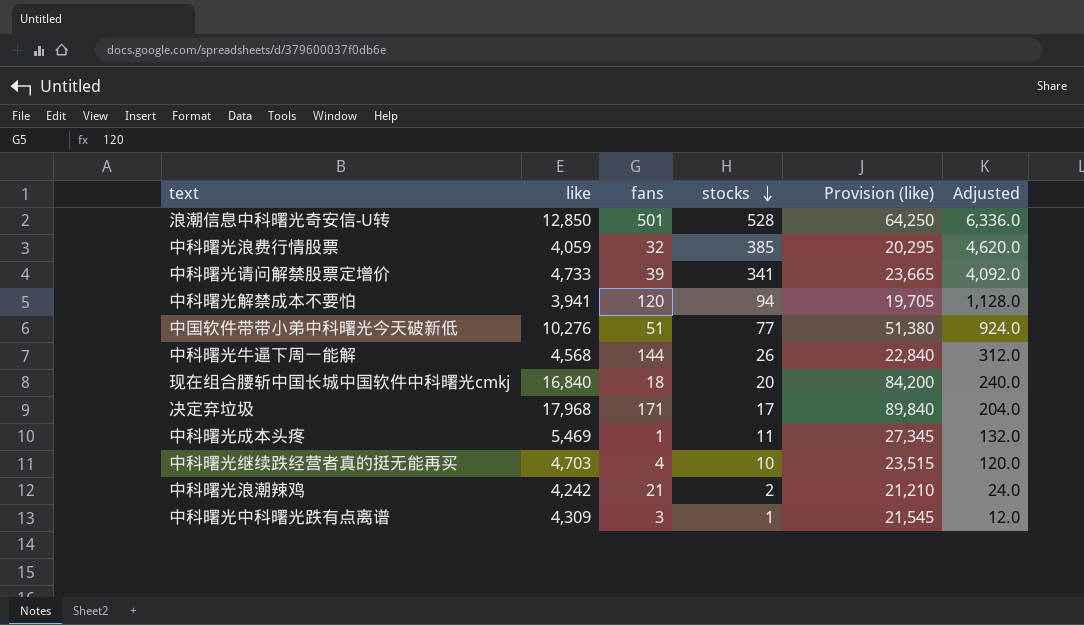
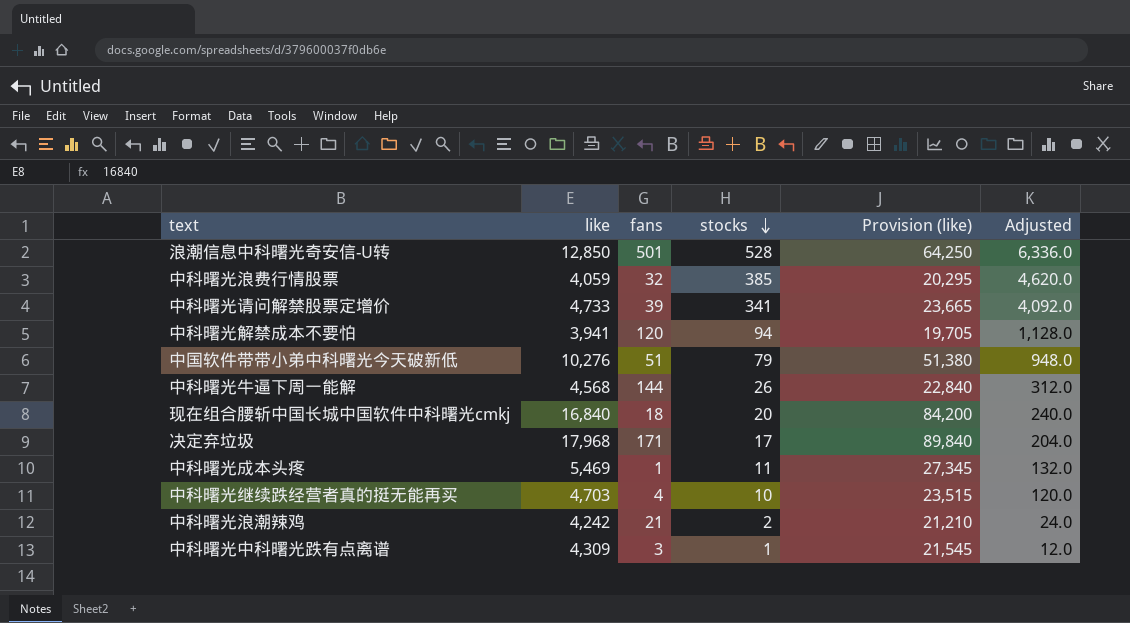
中国软件带带小弟中科曙光今天破新低 | stocks: 77 -> 79
中国软件带带小弟中科曙光今天破新低 | Adjusted: 924.0 -> 948.0

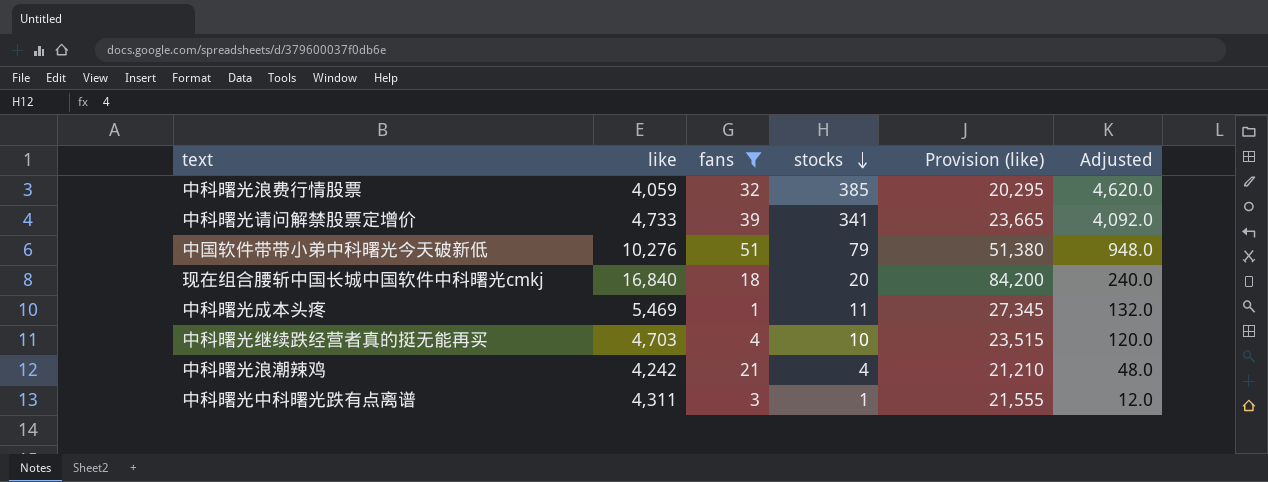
filter: none -> fans <= 51
中科曙光浪潮辣鸡 | stocks: 2 -> 4
中科曙光浪潮辣鸡 | Adjusted: 24.0 -> 48.0
中科曙光中科曙光跌有点离谱 | like: 4,309 -> 4,311
中科曙光中科曙光跌有点离谱 | Provision (like): 21,545 -> 21,555

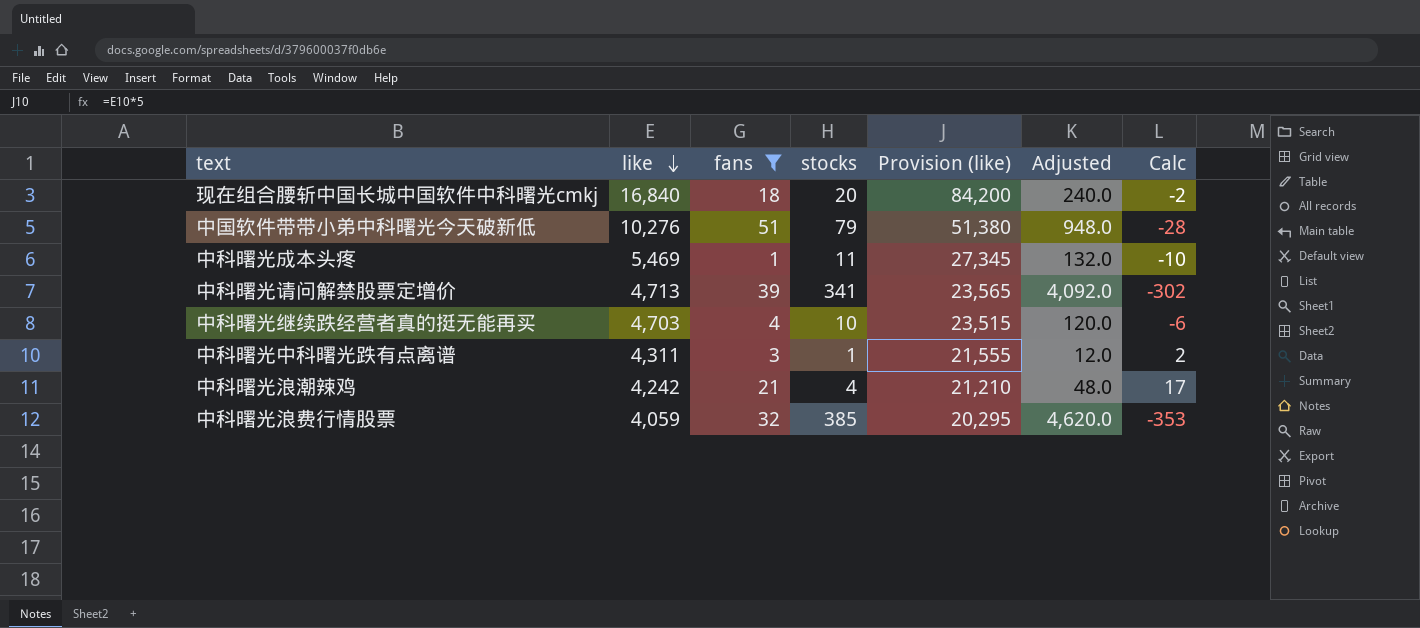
row order: stocks descending -> like descending
column Calc | formula: none -> [fans] - [stocks]
中科曙光请问解禁股票定增价 | like: 4,733 -> 4,713
中科曙光请问解禁股票定增价 | Provision (like): 23,665 -> 23,565

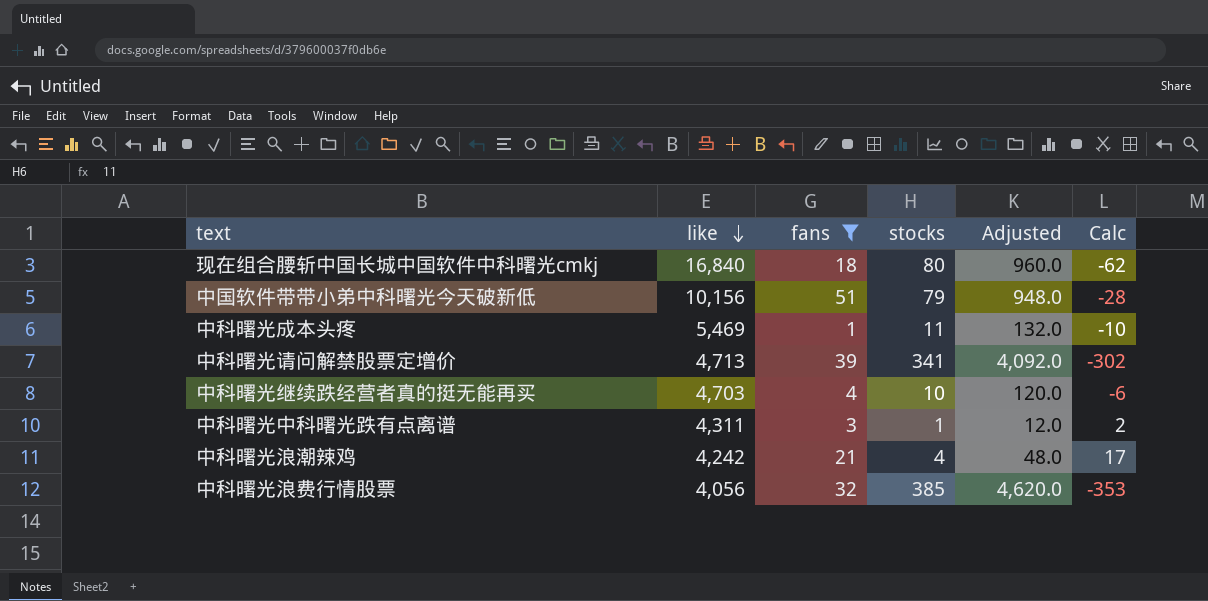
column Provision (like) | formula: [like] * 5 -> none
现在组合腰斩中国长城中国软件中科曙光cmkj | stocks: 20 -> 80
现在组合腰斩中国长城中国软件中科曙光cmkj | Adjusted: 240.0 -> 960.0
现在组合腰斩中国长城中国软件中科曙光cmkj | Calc: -2 -> -62
中国软件带带小弟中科曙光今天破新低 | like: 10,276 -> 10,156
中科曙光浪费行情股票 | like: 4,059 -> 4,056

